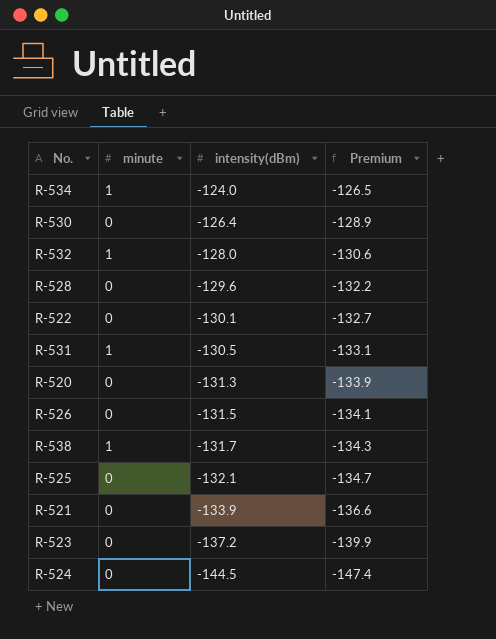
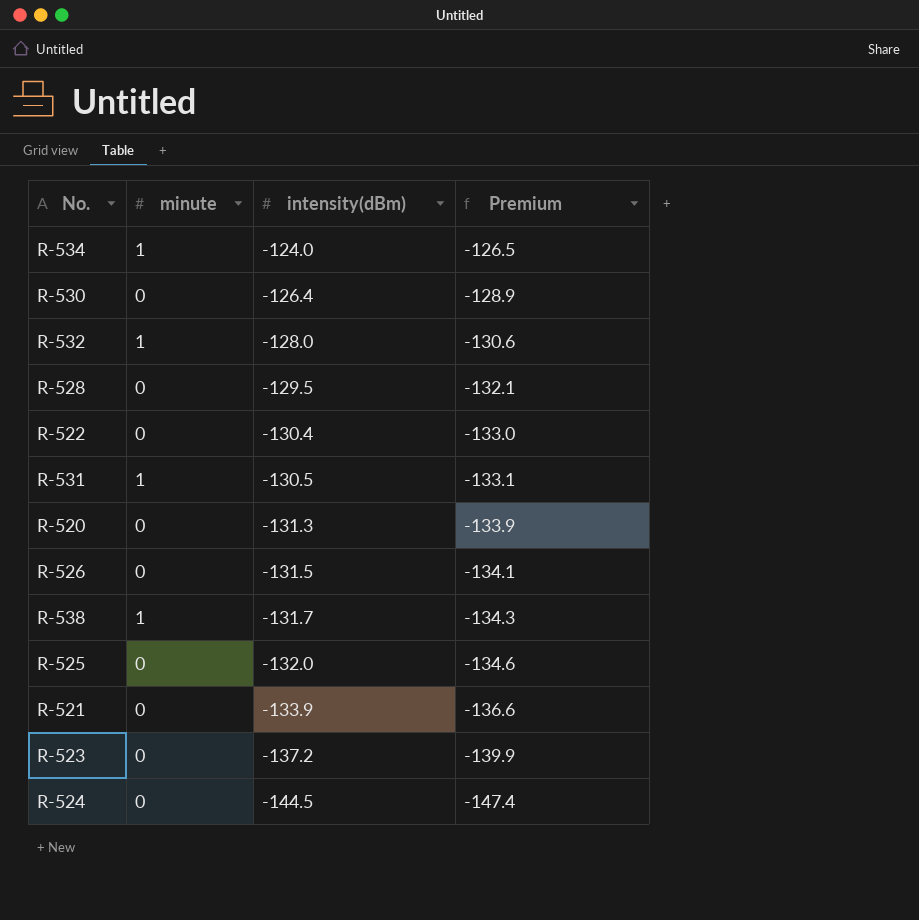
R-528 | intensity(dBm): -129.6 -> -129.5
R-528 | Premium: -132.2 -> -132.1
R-522 | intensity(dBm): -130.1 -> -130.4
R-522 | Premium: -132.7 -> -133.0
R-525 | intensity(dBm): -132.1 -> -132.0
R-525 | Premium: -134.7 -> -134.6

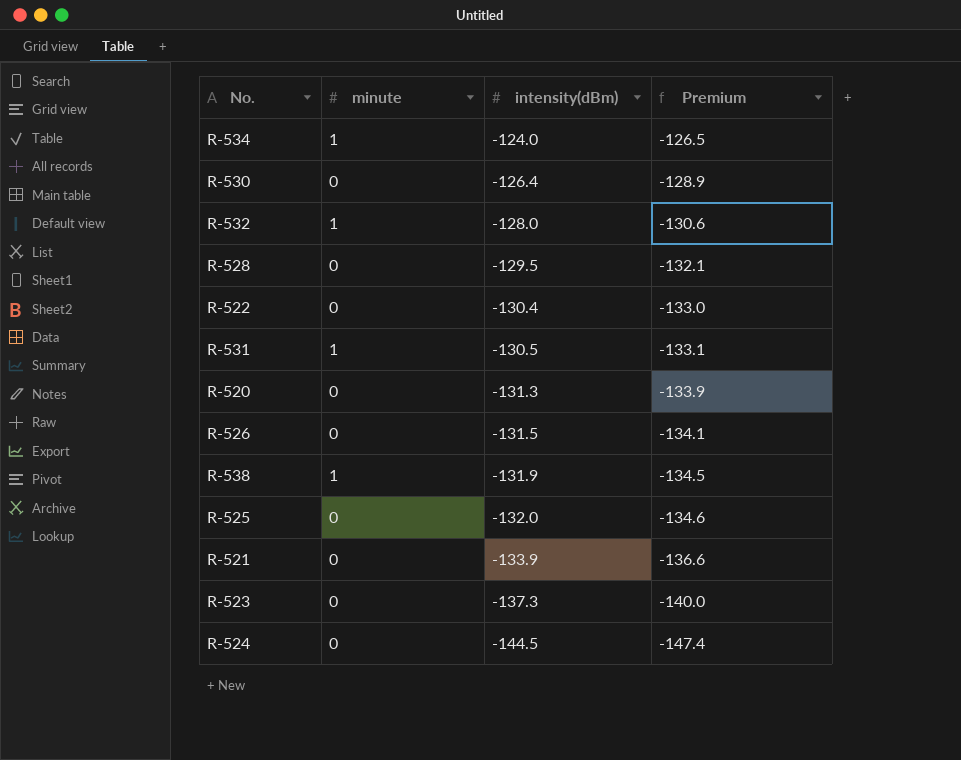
R-538 | intensity(dBm): -131.7 -> -131.9
R-538 | Premium: -134.3 -> -134.5
R-523 | intensity(dBm): -137.2 -> -137.3
R-523 | Premium: -139.9 -> -140.0

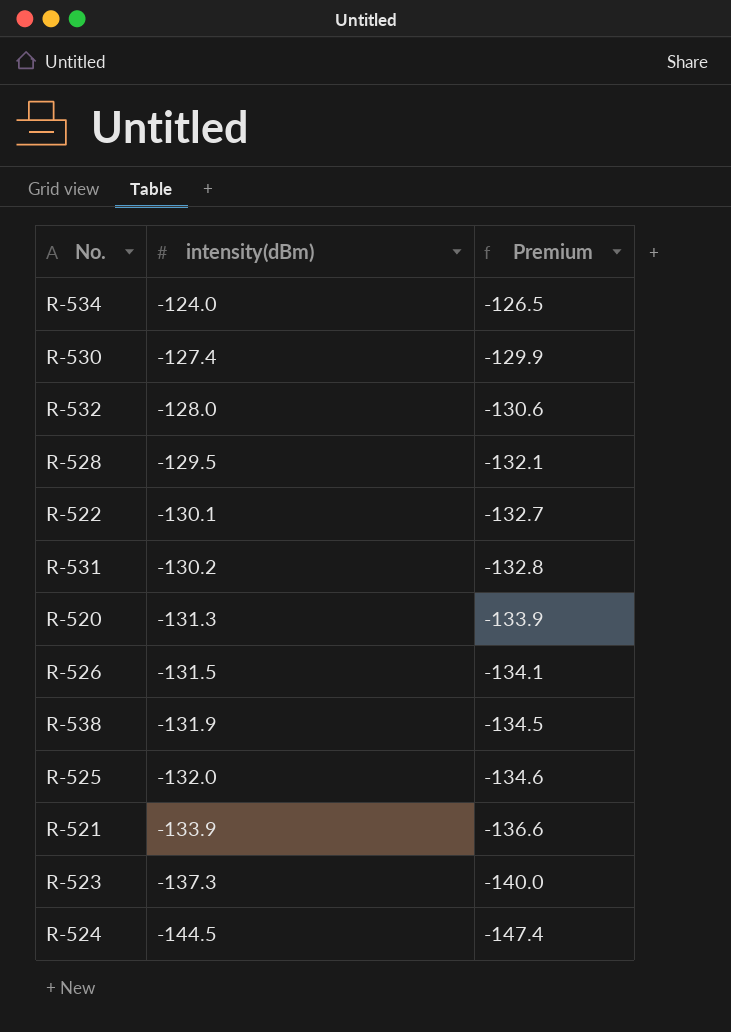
column minute | position: 2 -> none
R-530 | intensity(dBm): -126.4 -> -127.4
R-530 | Premium: -128.9 -> -129.9
R-522 | intensity(dBm): -130.4 -> -130.1
R-522 | Premium: -133.0 -> -132.7
R-531 | intensity(dBm): -130.5 -> -130.2
R-531 | Premium: -133.1 -> -132.8

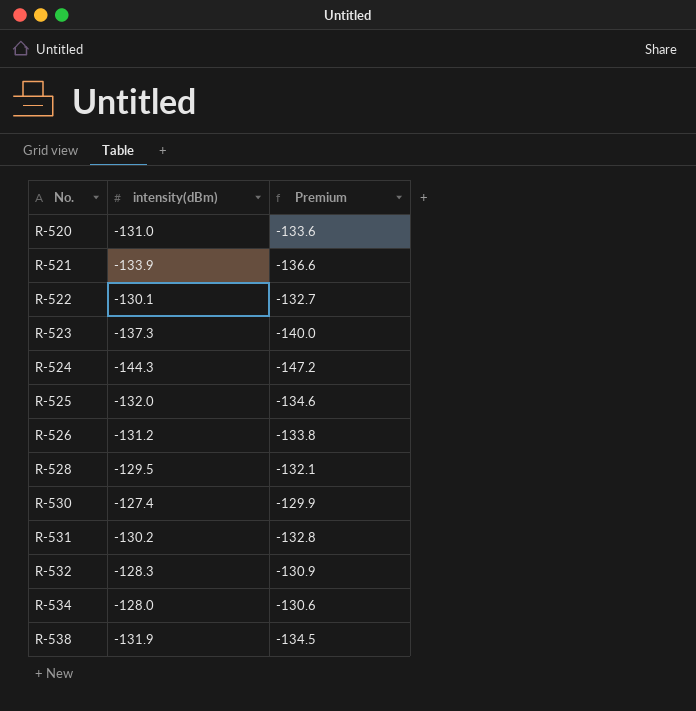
row order: intensity(dBm) descending -> No. ascending
R-520 | intensity(dBm): -131.3 -> -131.0
R-520 | Premium: -133.9 -> -133.6
R-524 | intensity(dBm): -144.5 -> -144.3
R-524 | Premium: -147.4 -> -147.2
R-526 | intensity(dBm): -131.5 -> -131.2
R-526 | Premium: -134.1 -> -133.8
R-532 | intensity(dBm): -128.0 -> -128.3
R-532 | Premium: -130.6 -> -130.9
R-534 | intensity(dBm): -124.0 -> -128.0
R-534 | Premium: -126.5 -> -130.6

